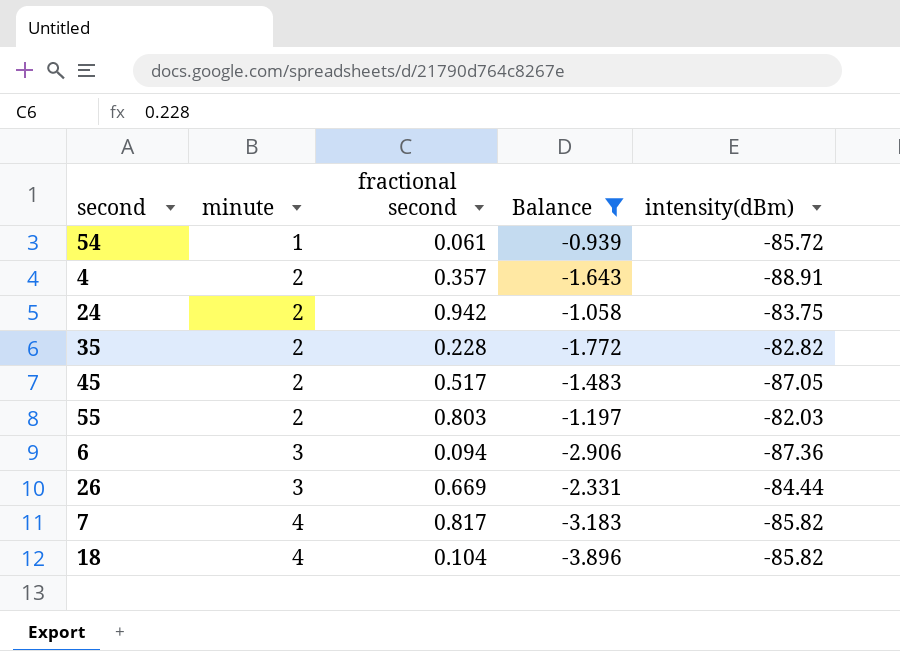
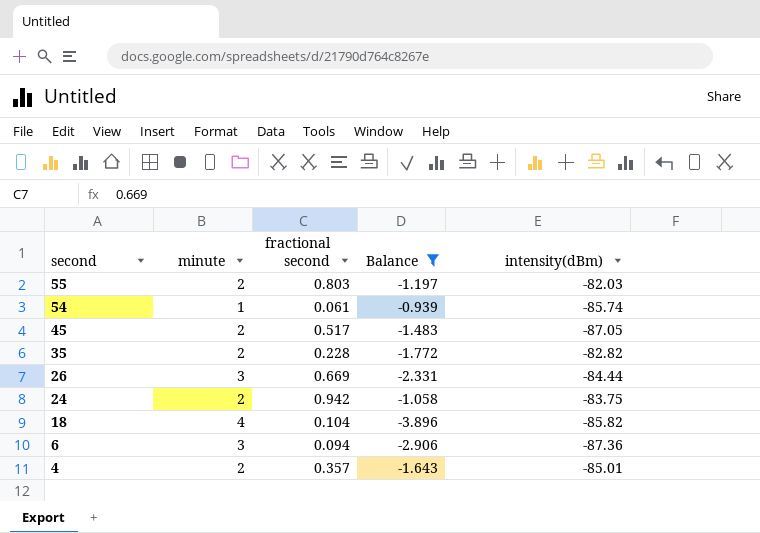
row order: minute ascending -> second descending
row 7: 4 | 0.817 | -3.183 | -85.82 -> none
54 | intensity(dBm): -85.72 -> -85.74
4 | intensity(dBm): -88.91 -> -85.01

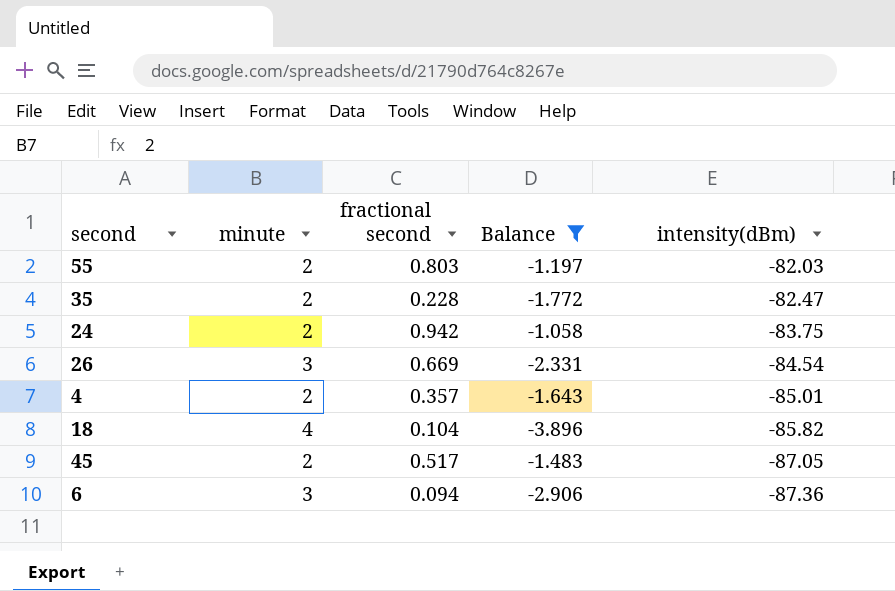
row order: second descending -> intensity(dBm) descending
row 54: 1 | 0.061 | -0.939 | -85.74 -> none
35 | intensity(dBm): -82.82 -> -82.47
26 | intensity(dBm): -84.44 -> -84.54

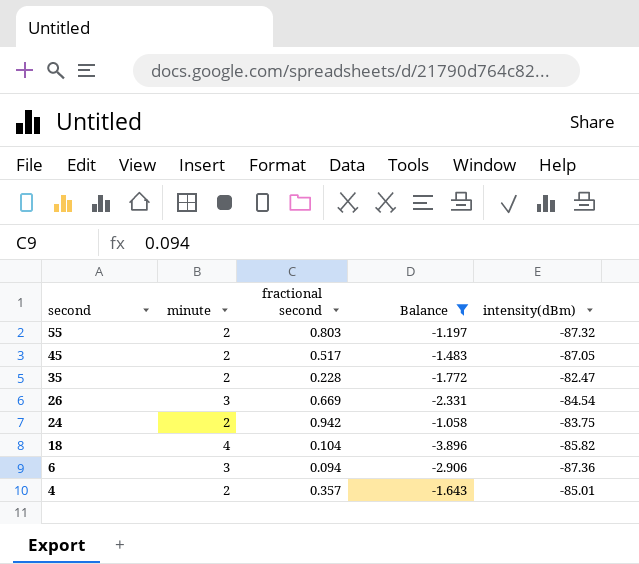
row order: intensity(dBm) descending -> second descending
55 | intensity(dBm): -82.03 -> -87.32

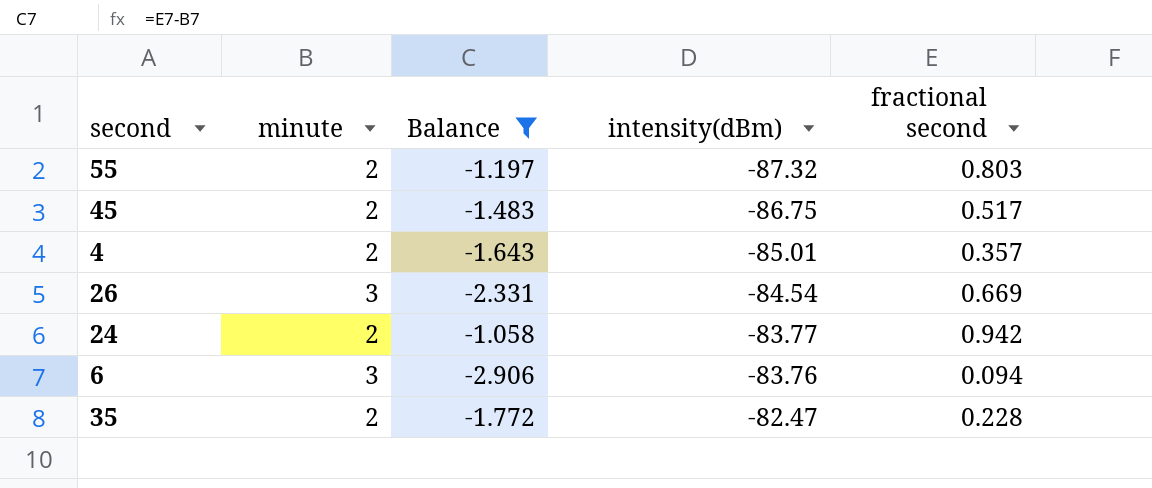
row order: second descending -> intensity(dBm) ascending
column fractional second | position: 3 -> 5
row 18: 4 | 0.104 | -3.896 | -85.82 -> none
45 | intensity(dBm): -87.05 -> -86.75
24 | intensity(dBm): -83.75 -> -83.77
6 | intensity(dBm): -87.36 -> -83.76

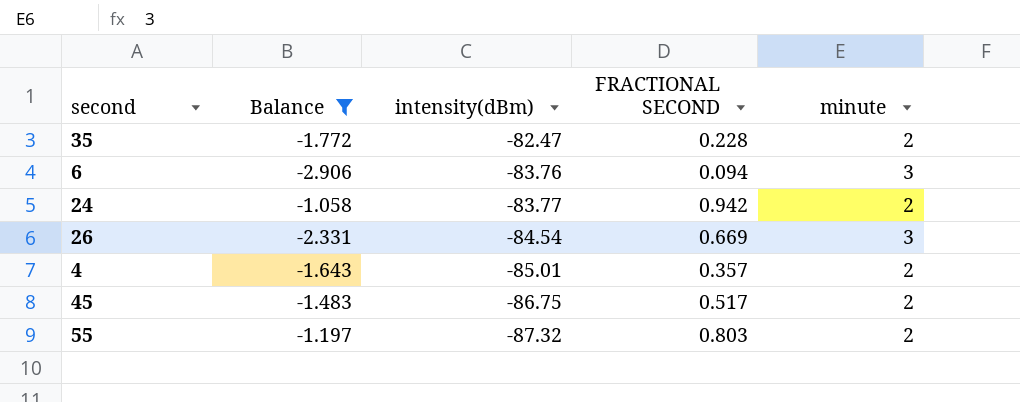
row order: intensity(dBm) ascending -> intensity(dBm) descending
column name: fractional second -> FRACTIONAL SECOND
column minute | position: 2 -> 5

